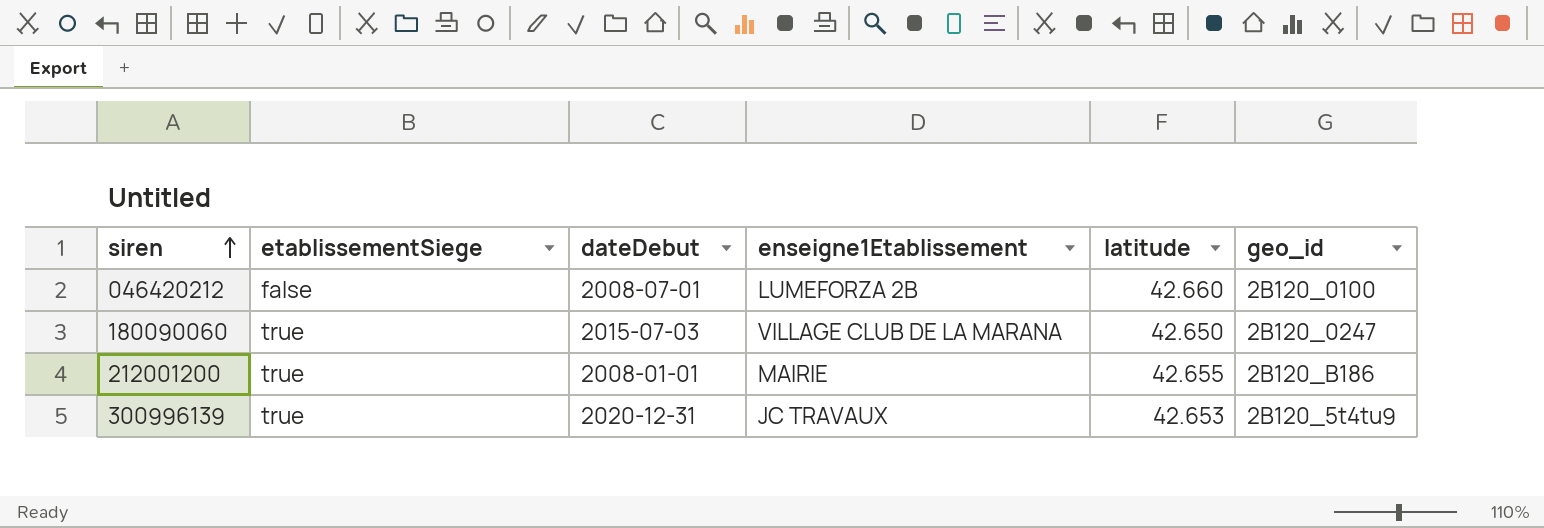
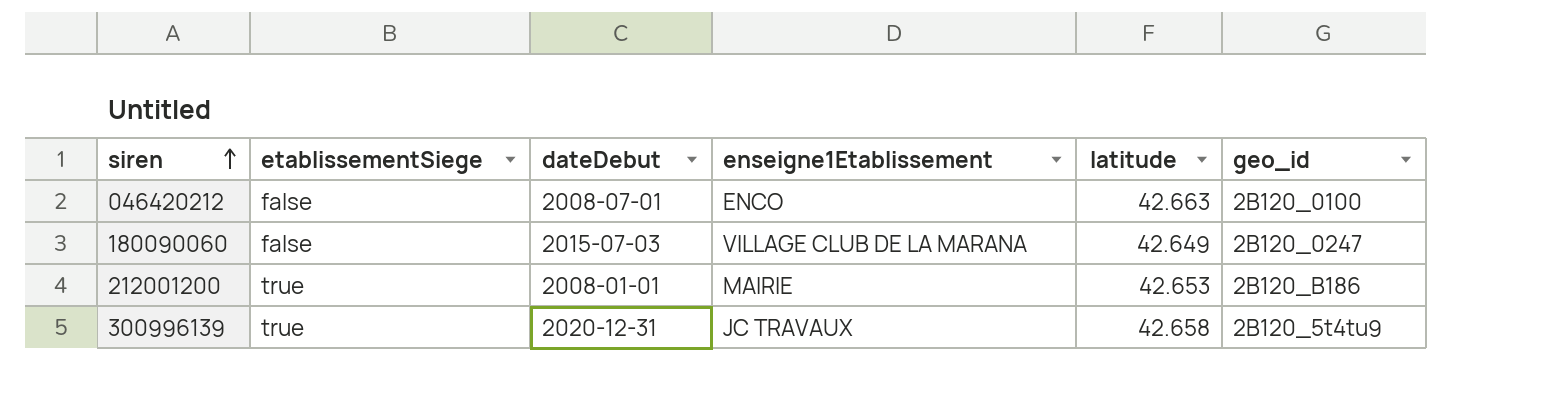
046420212 | enseigne1Etablissement: LUMEFORZA 2B -> ENCO
046420212 | latitude: 42.660 -> 42.663
180090060 | etablissementSiege: true -> false
180090060 | latitude: 42.650 -> 42.649
212001200 | latitude: 42.655 -> 42.653
300996139 | latitude: 42.653 -> 42.658

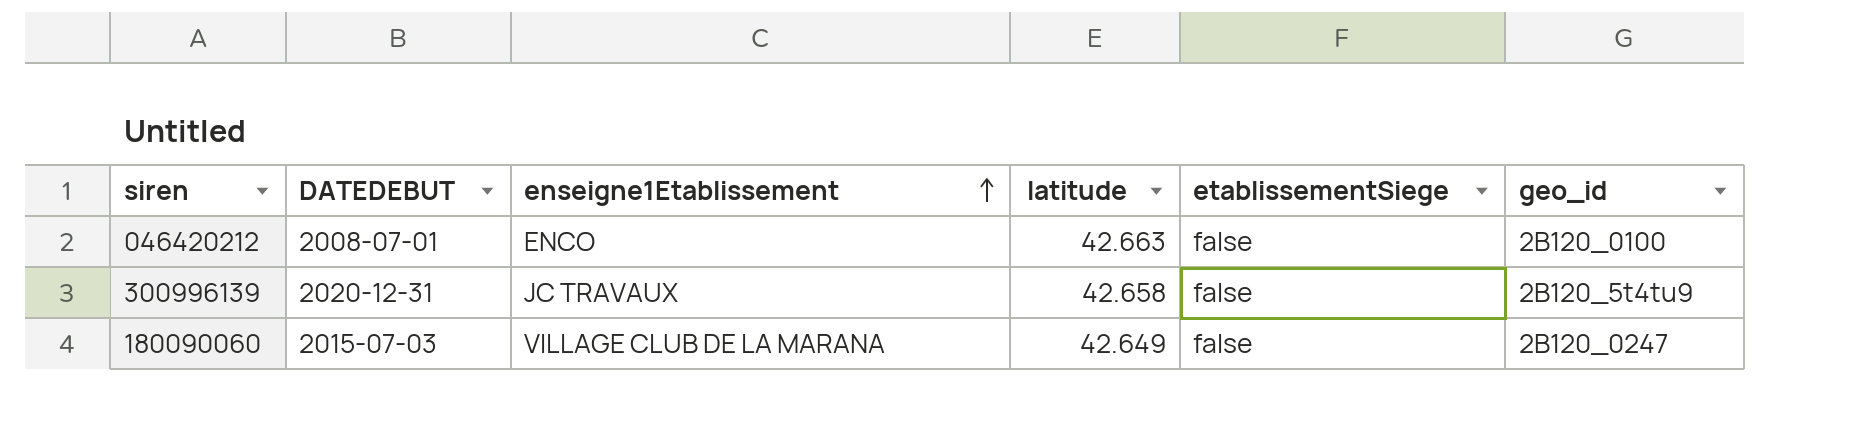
row order: siren ascending -> enseigne1Etablissement ascending
column name: dateDebut -> DATEDEBUT
column etablissementSiege | position: 2 -> 5
row 212001200: true | 2008-01-01 | MAIRIE | 42.653 | 2B120_B186 -> none
300996139 | etablissementSiege: true -> false

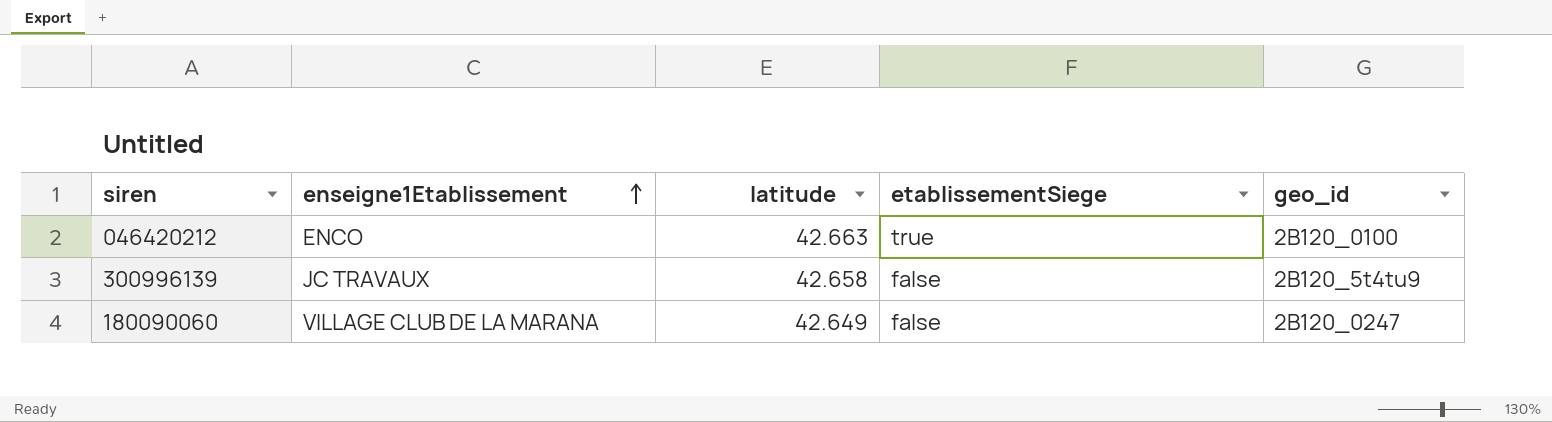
column DATEDEBUT | position: 2 -> none
046420212 | etablissementSiege: false -> true

